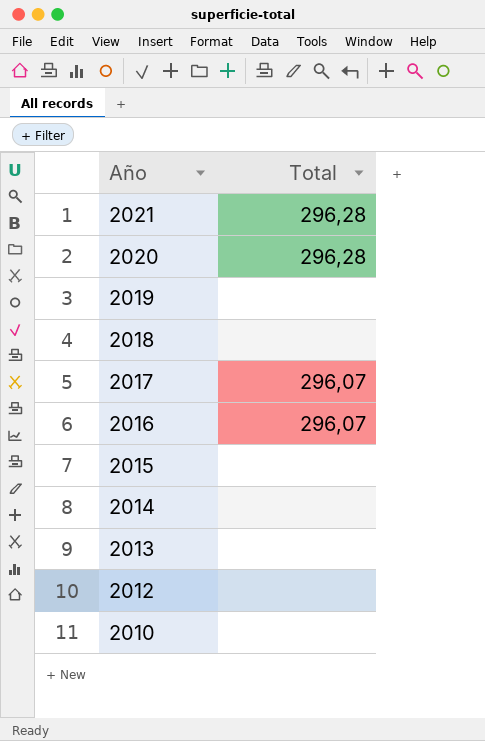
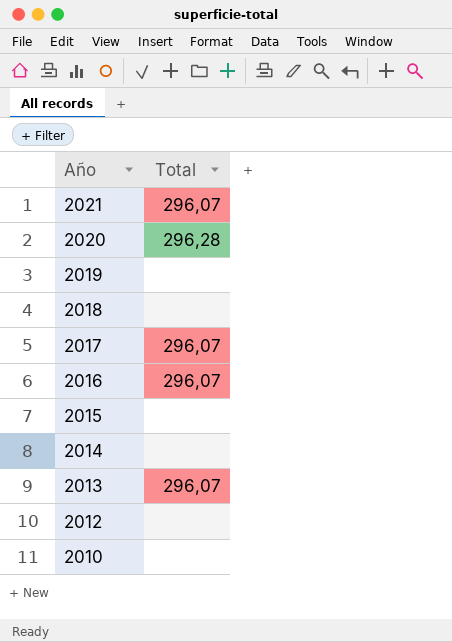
2021 | Total: 296,28 -> 296,07
2013 | Total: none -> 296,07

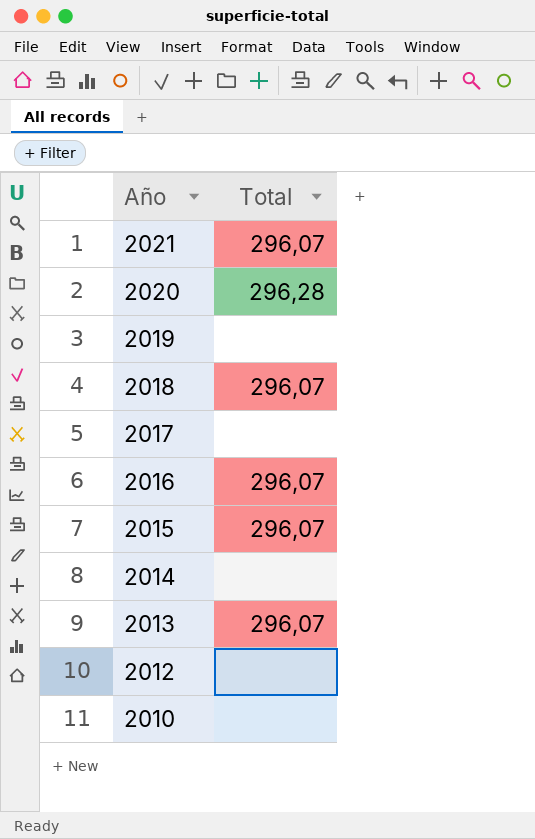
2018 | Total: none -> 296,07
2017 | Total: 296,07 -> none
2015 | Total: none -> 296,07

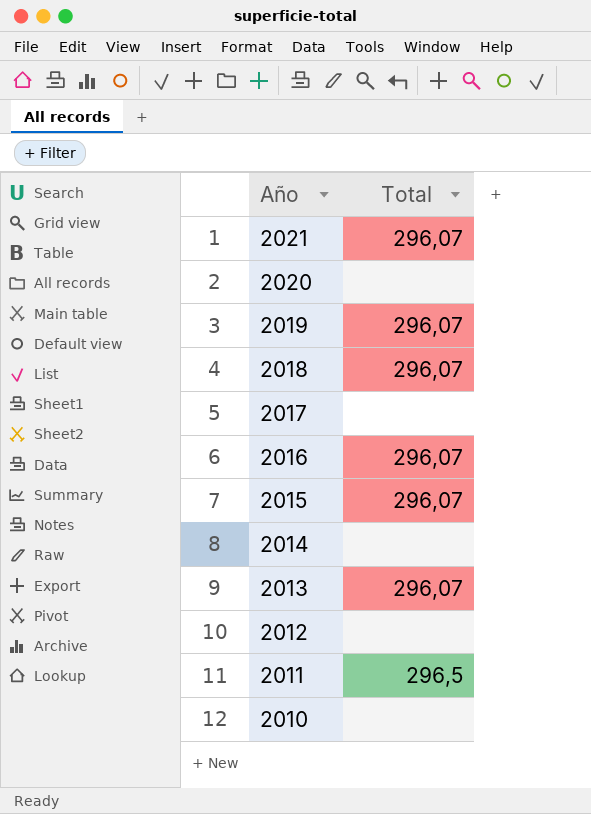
2020 | Total: 296,28 -> none
2019 | Total: none -> 296,07
row 2011: none -> 296,5

